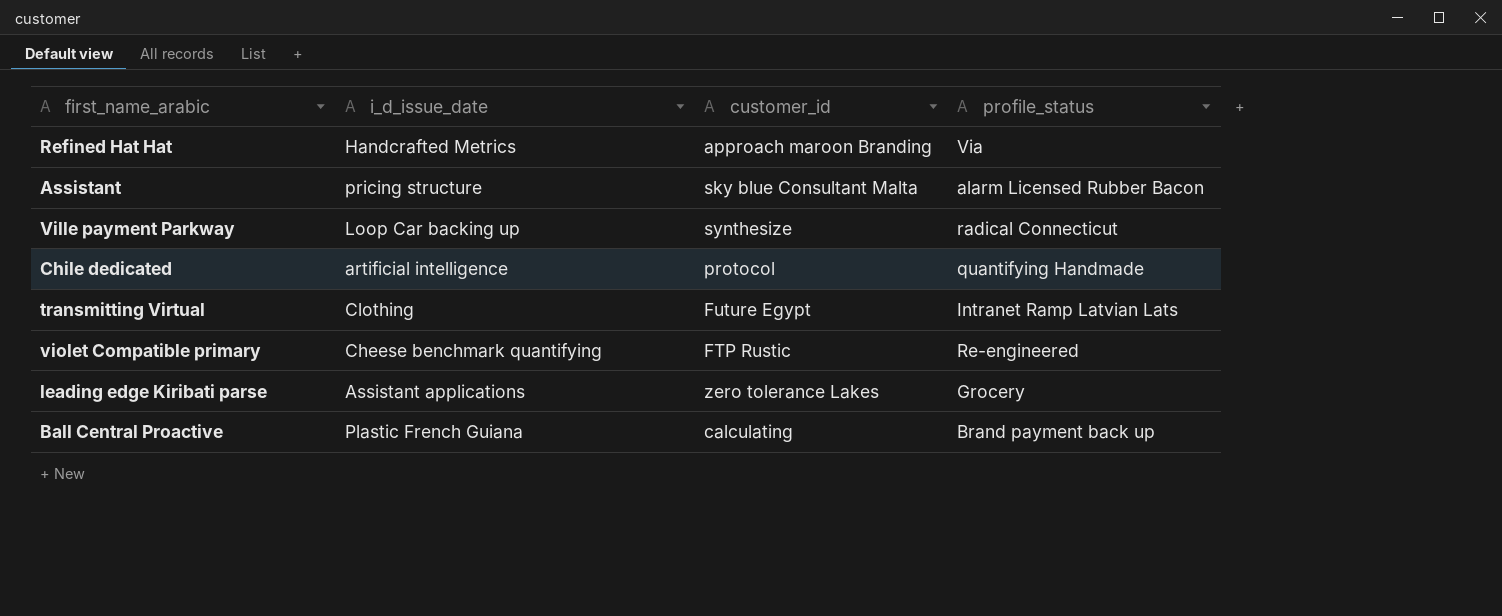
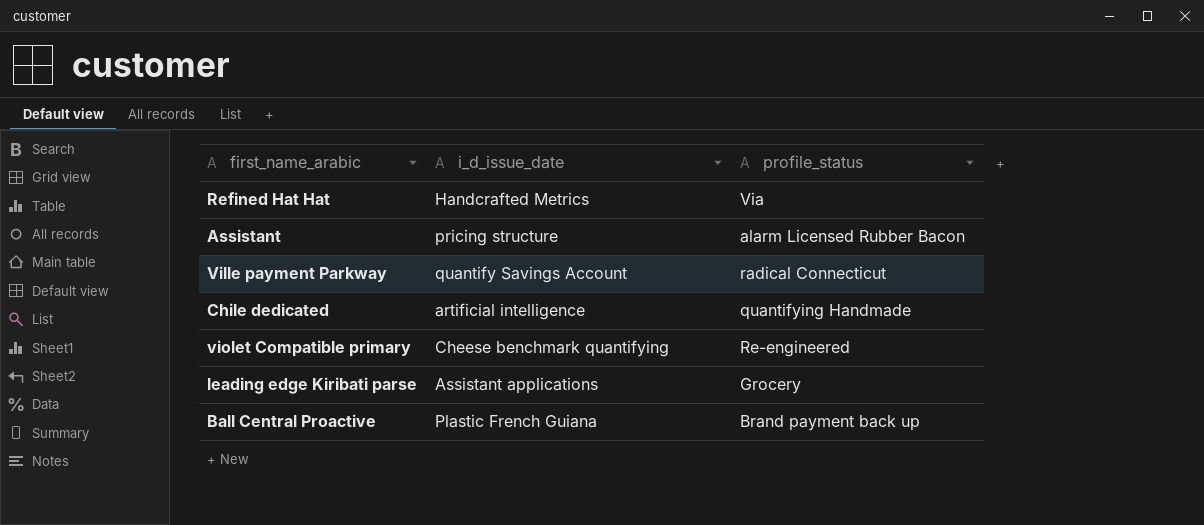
column customer_id | position: 3 -> none
row transmitting Virtual: Clothing | Future Egypt | Intranet Ramp Latvian Lats -> none
Ville payment Parkway | i_d_issue_date: Loop Car backing up -> quantify Savings Account

